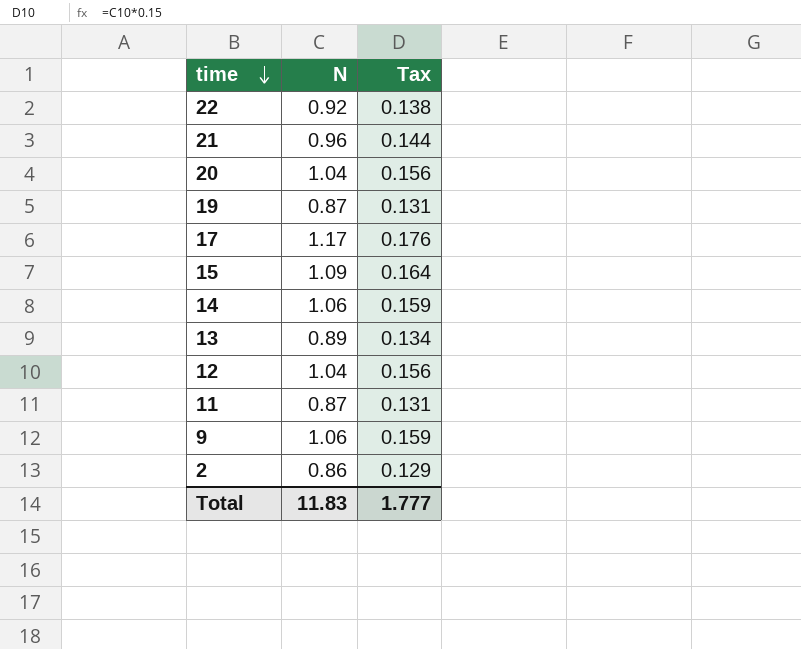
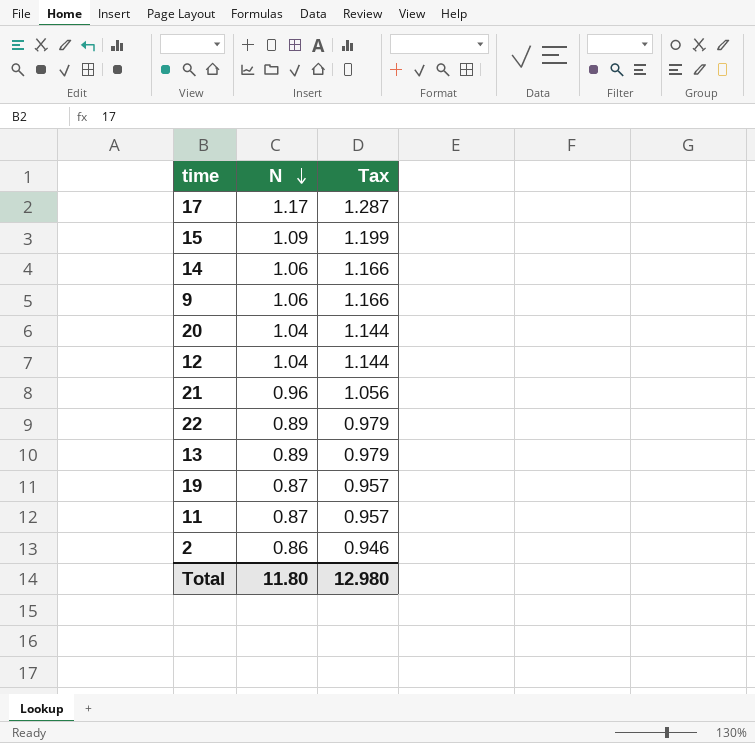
row order: time descending -> N descending
column Tax | formula: [N] * 0.15 -> [N] * 1.1
22 | N: 0.92 -> 0.89
Total | N: 11.83 -> 11.80
Total | Tax: 1.777 -> 12.980

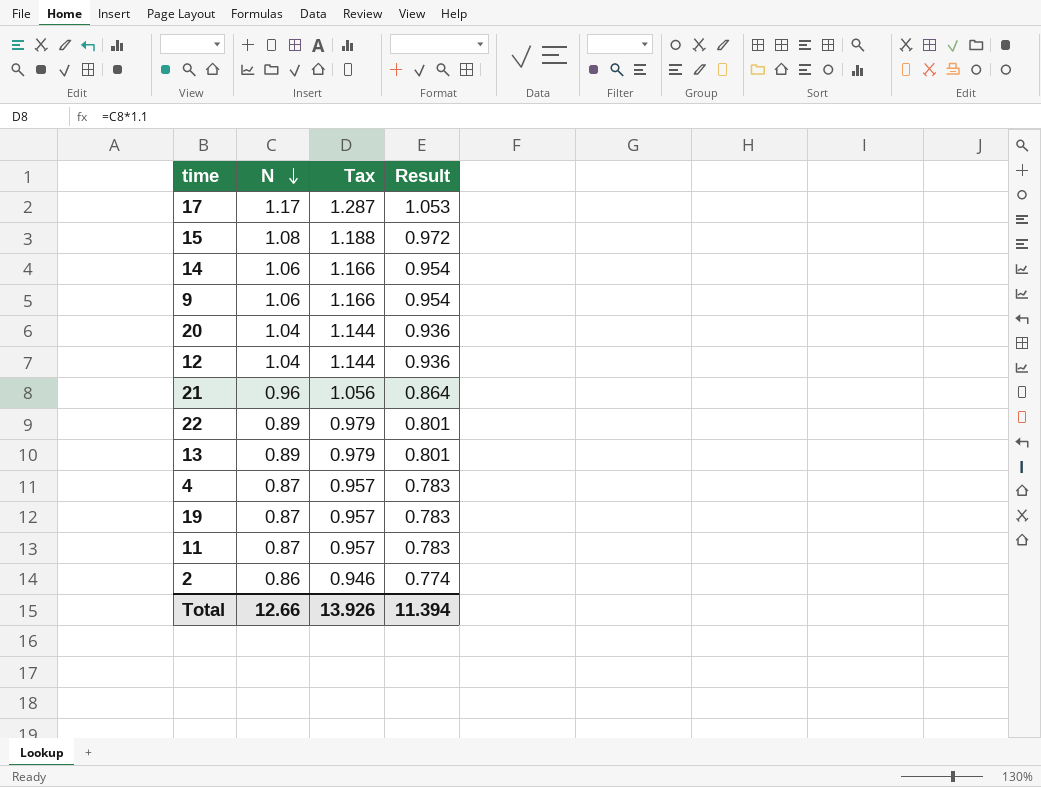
column Result | formula: none -> [N] * 0.9
15 | N: 1.09 -> 1.08
15 | Tax: 1.199 -> 1.188
row 4: none -> 0.87 | 0.957 | 0.783
Total | N: 11.80 -> 12.66
Total | Tax: 12.980 -> 13.926

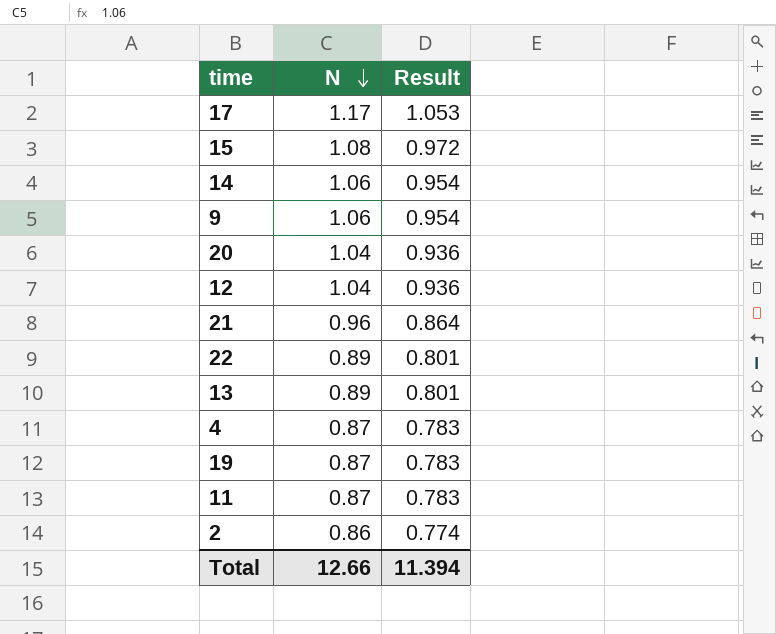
column Tax | formula: [N] * 1.1 -> none

